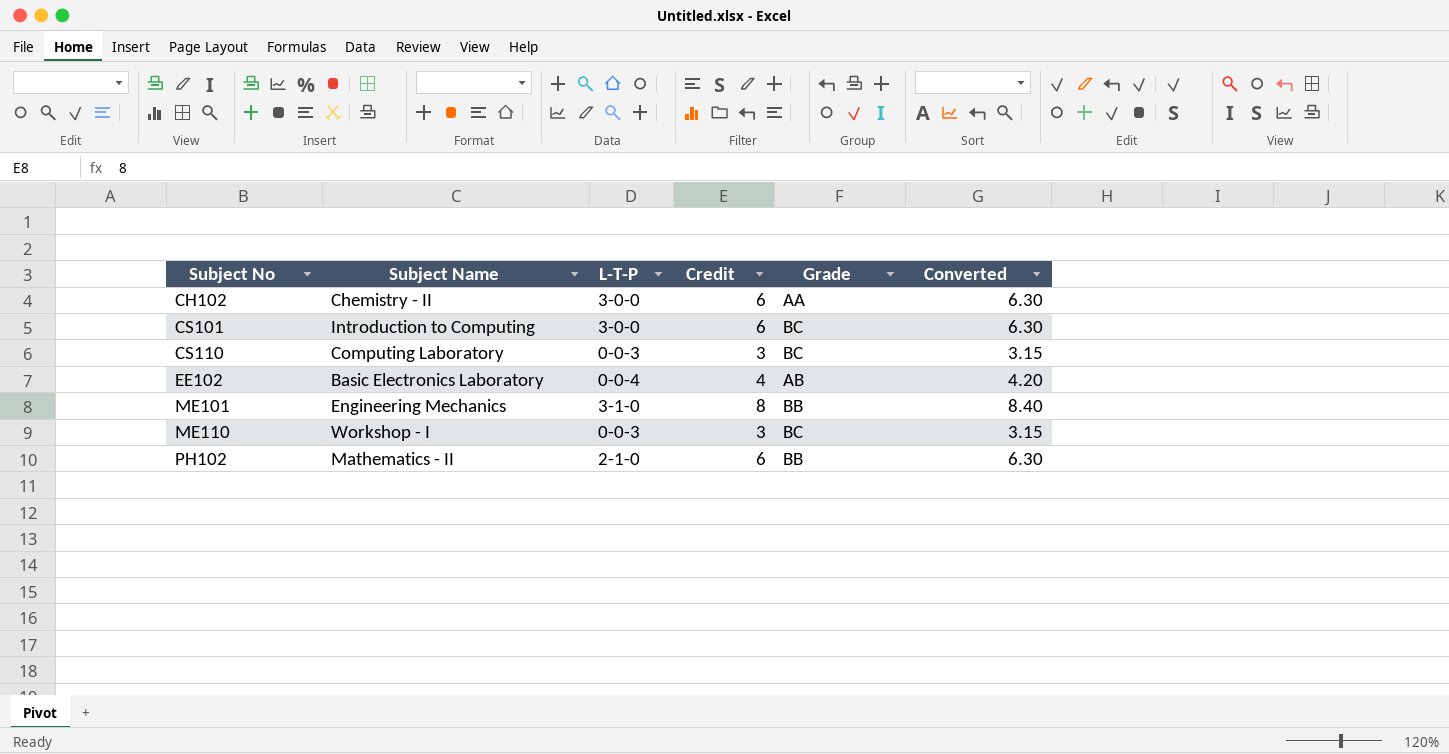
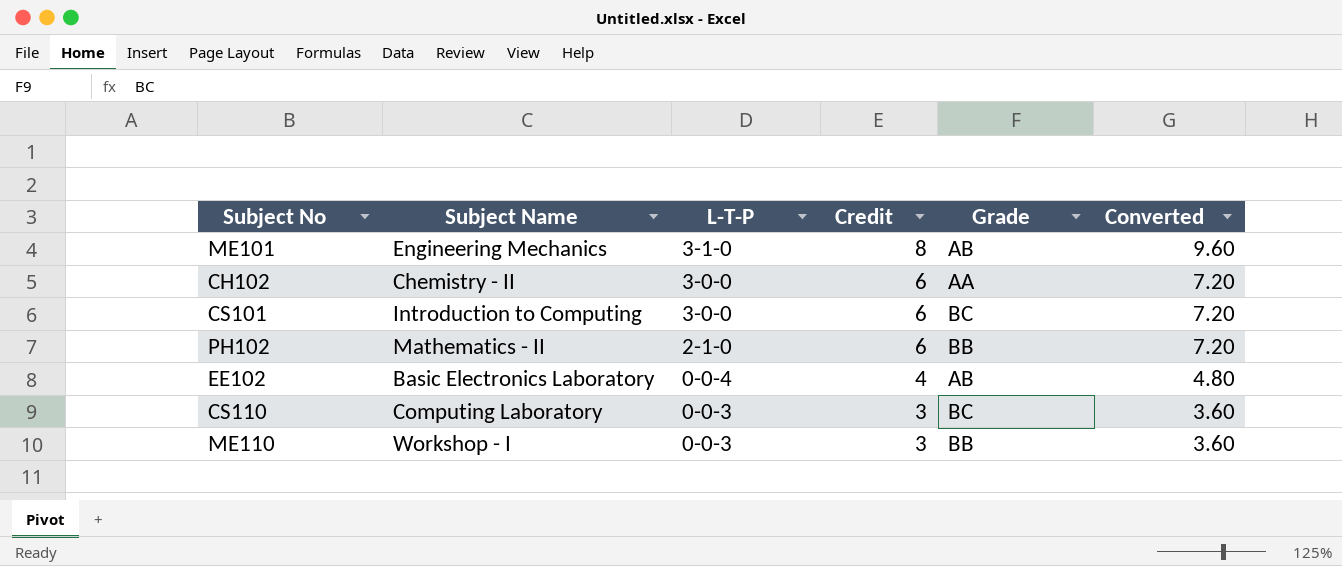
row order: Subject No ascending -> L-T-P descending
column Converted | formula: [Credit] * 1.05 -> [Credit] * 1.2
ME101 | Grade: BB -> AB
ME110 | Grade: BC -> BB

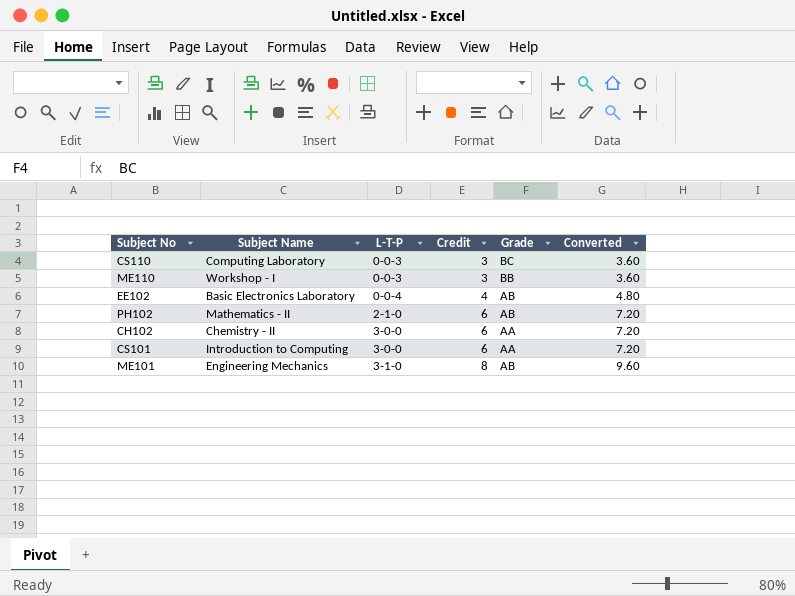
row order: L-T-P descending -> L-T-P ascending
PH102 | Grade: BB -> AB
CS101 | Grade: BC -> AA

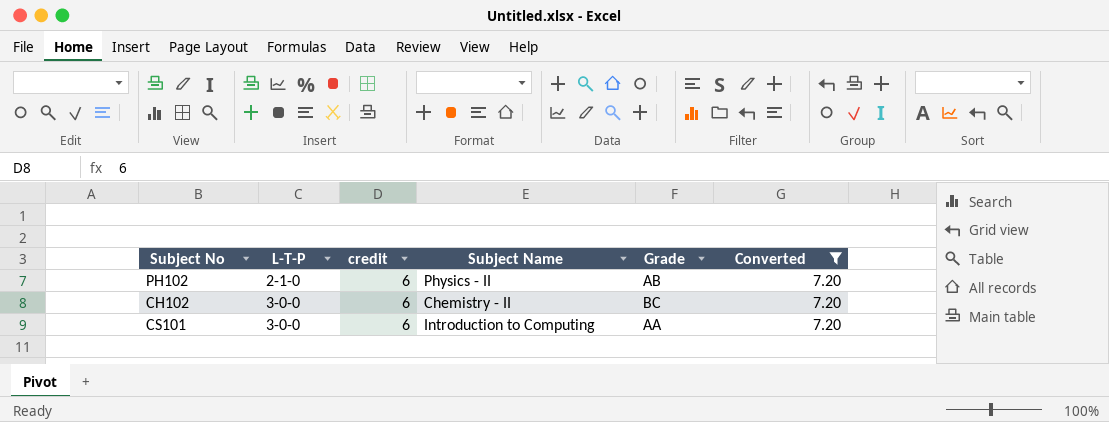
filter: none -> Converted = 7.20
column name: Credit -> credit
column Subject Name | position: 2 -> 4
PH102 | Subject Name: Mathematics - II -> Physics - II
CH102 | Grade: AA -> BC

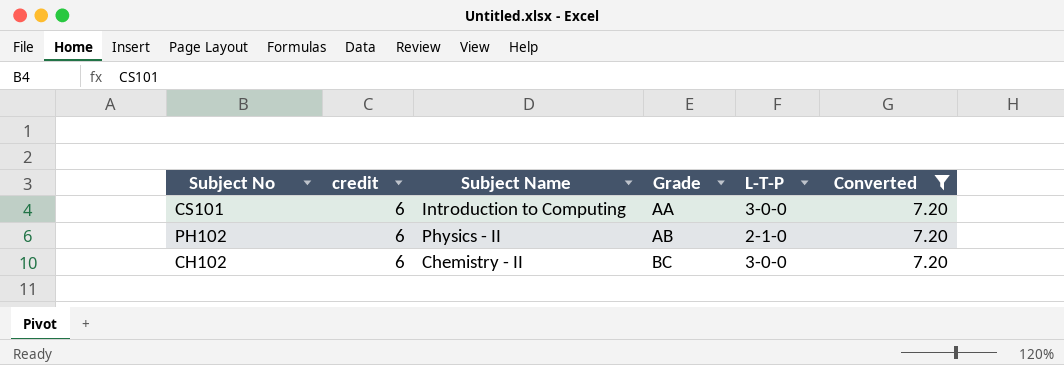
row order: L-T-P ascending -> Grade ascending
column L-T-P | position: 2 -> 5

